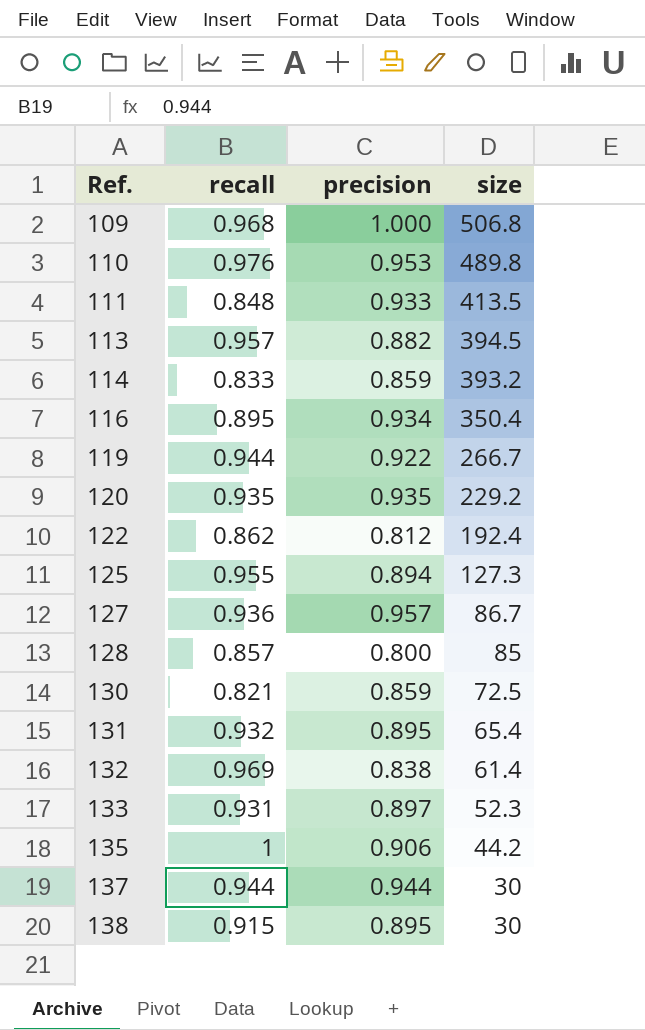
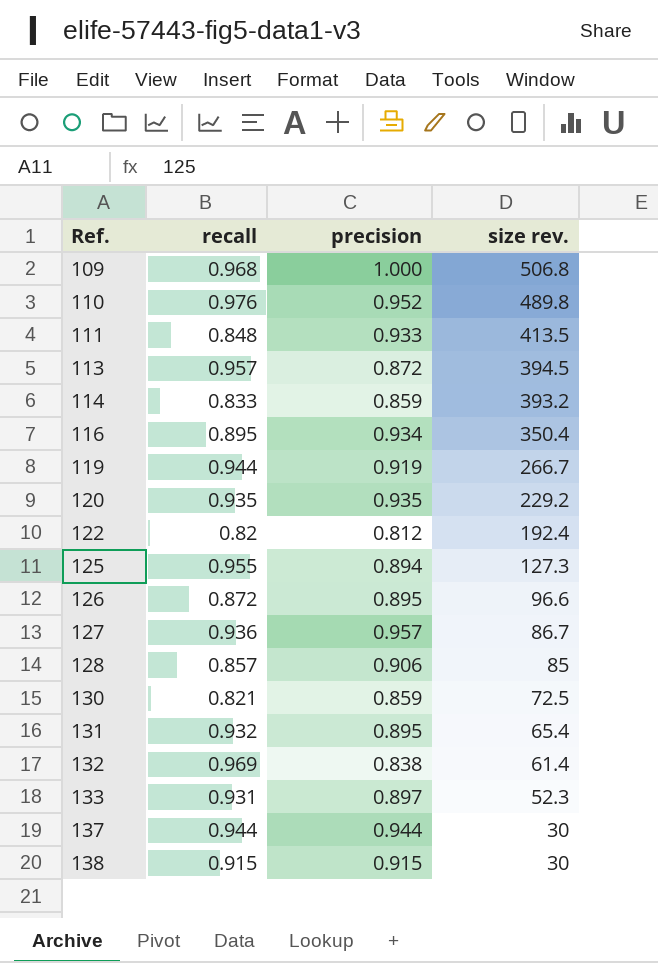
column name: size -> size rev.
row 135: 1 | 0.906 | 44.2 -> none
110 | precision: 0.953 -> 0.952
113 | precision: 0.882 -> 0.872
119 | precision: 0.922 -> 0.919
122 | recall: 0.862 -> 0.82
row 126: none -> 0.872 | 0.895 | 96.6
128 | precision: 0.800 -> 0.906
138 | precision: 0.895 -> 0.915

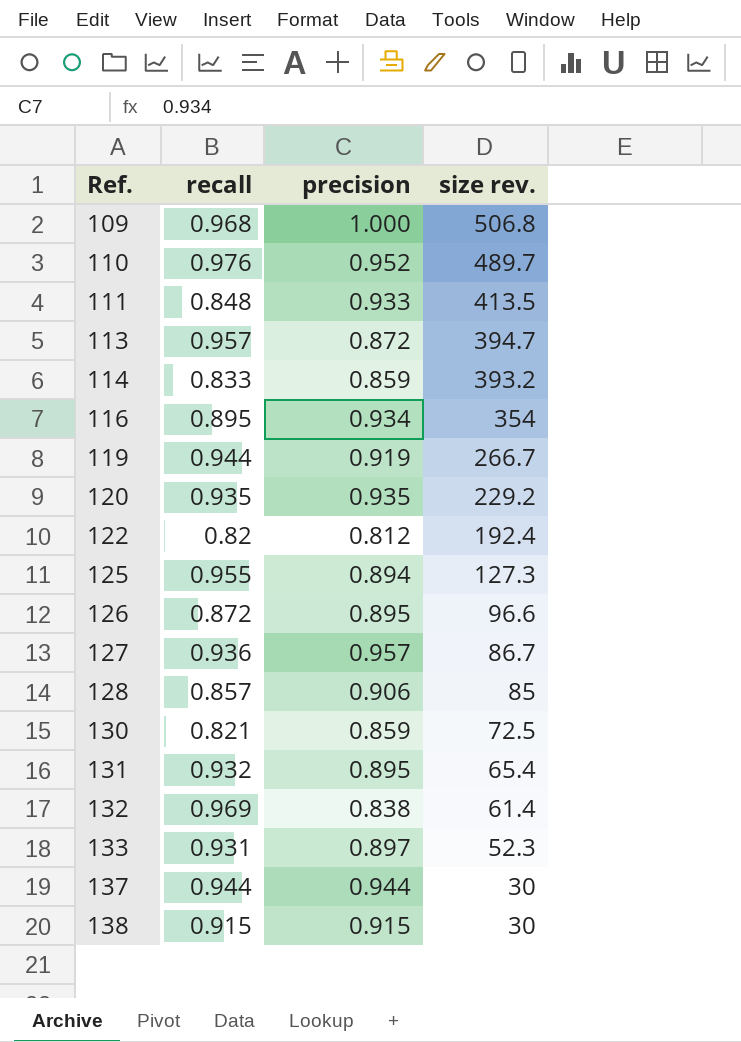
110 | size rev.: 489.8 -> 489.7
113 | size rev.: 394.5 -> 394.7
116 | size rev.: 350.4 -> 354

